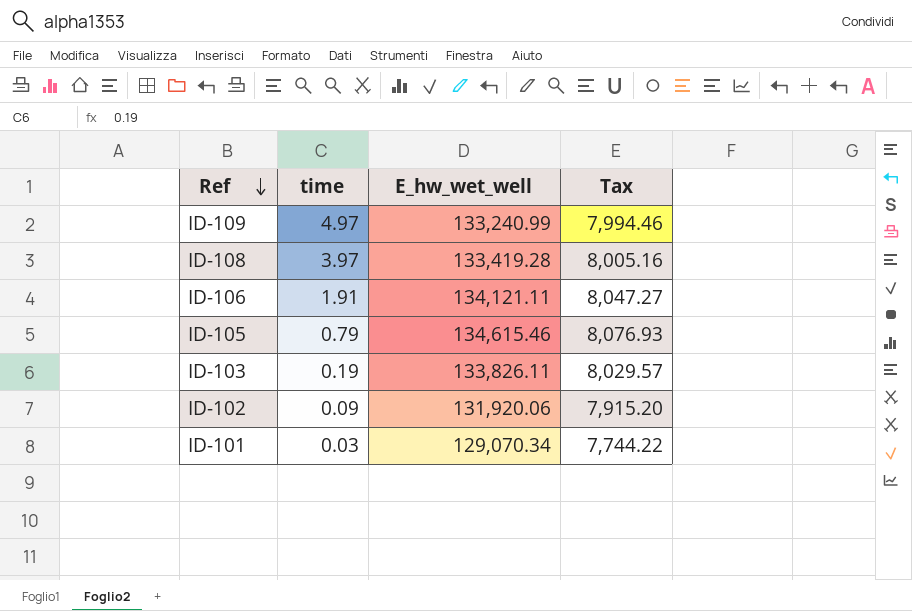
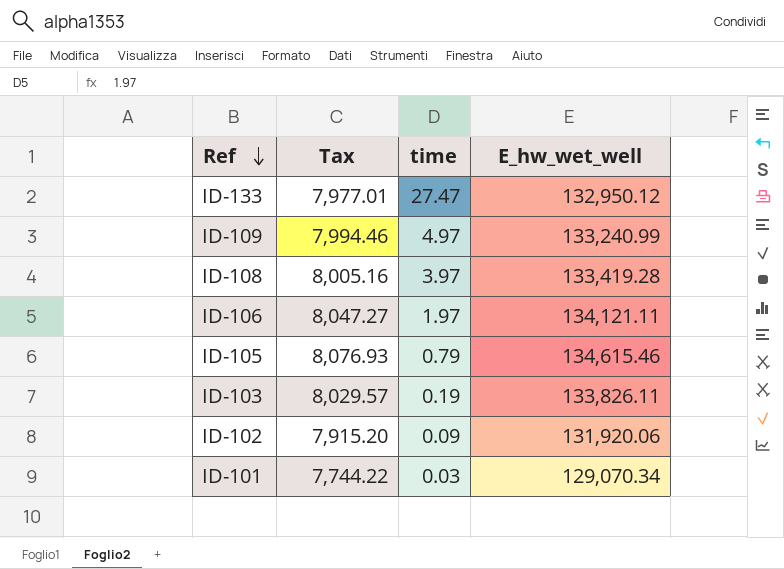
column Tax | position: 4 -> 2
row ID-133: none -> 7,977.01 | 27.47 | 132,950.12
ID-106 | time: 1.91 -> 1.97

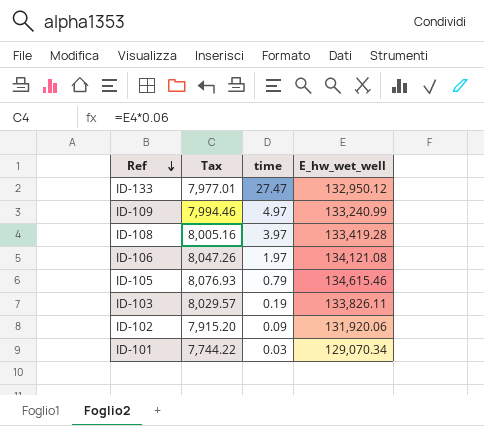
ID-106 | Tax: 8,047.27 -> 8,047.26
ID-106 | E_hw_wet_well: 134,121.11 -> 134,121.08

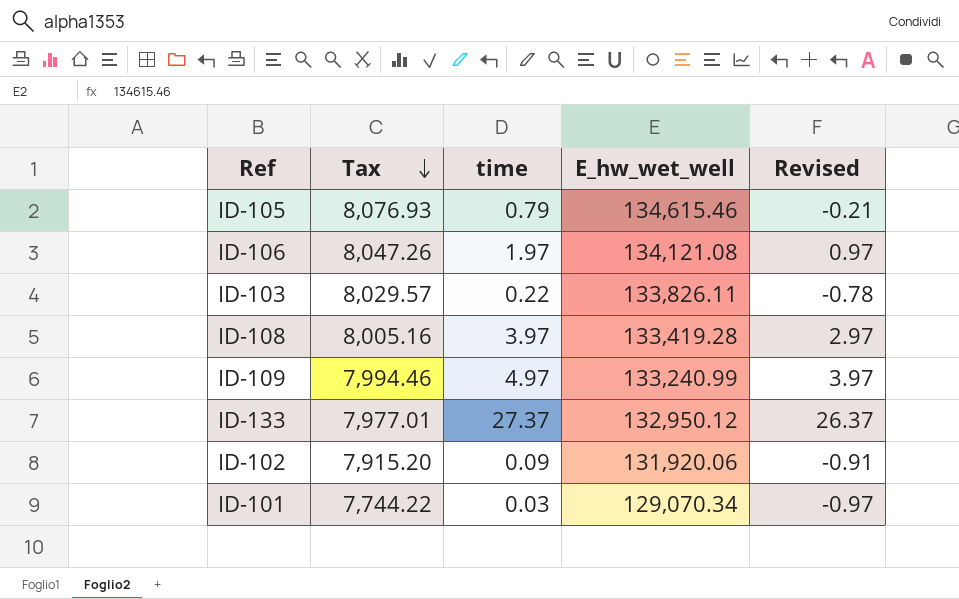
row order: Ref descending -> Tax descending
column Revised | formula: none -> [time] - 1
ID-103 | time: 0.19 -> 0.22
ID-133 | time: 27.47 -> 27.37

